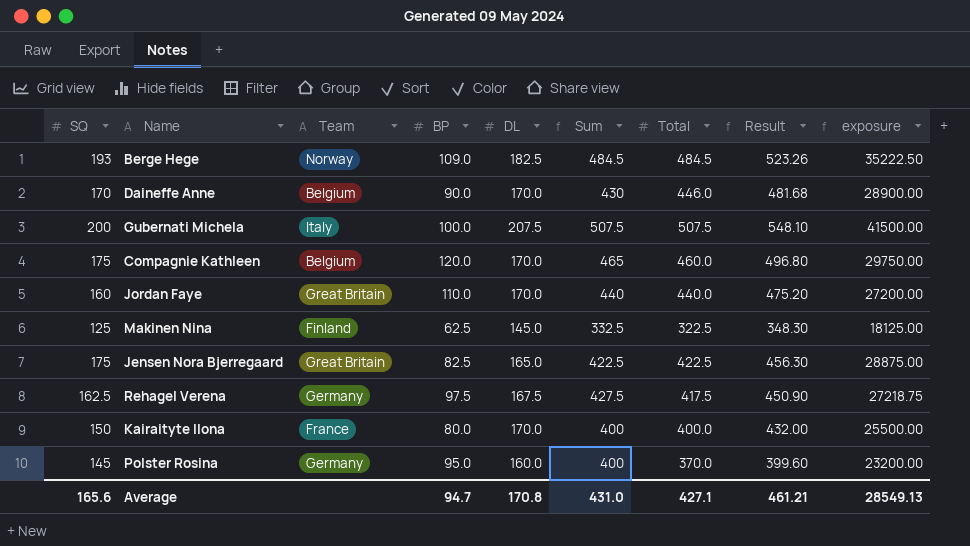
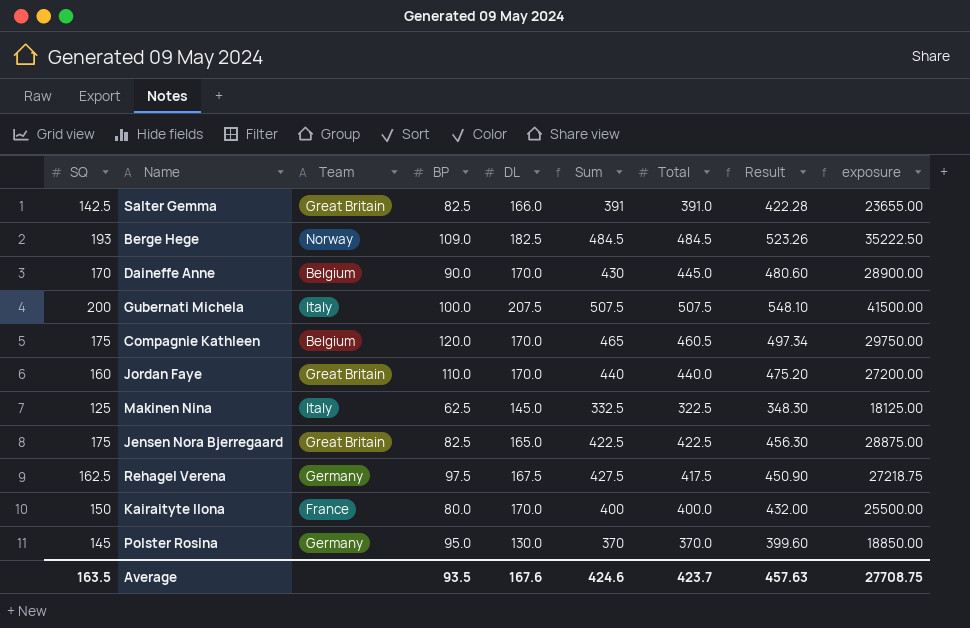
row Salter Gemma: none -> 142.5 | Great Britain | 82.5 | 166.0 | 391 | 391.0 | 422.28 | 23655.00
Daineffe Anne | Total: 446.0 -> 445.0
Daineffe Anne | Result: 481.68 -> 480.60
Compagnie Kathleen | Total: 460.0 -> 460.5
Compagnie Kathleen | Result: 496.80 -> 497.34
Makinen Nina | Team: Finland -> Italy
Polster Rosina | DL: 160.0 -> 130.0
Polster Rosina | Sum: 400 -> 370
Polster Rosina | exposure: 23200.00 -> 18850.00
Average | SQ: 165.6 -> 163.5
Average | BP: 94.7 -> 93.5
Average | DL: 170.8 -> 167.6
Average | Sum: 431.0 -> 424.6
Average | Total: 427.1 -> 423.7
Average | Result: 461.21 -> 457.63
Average | exposure: 28549.13 -> 27708.75

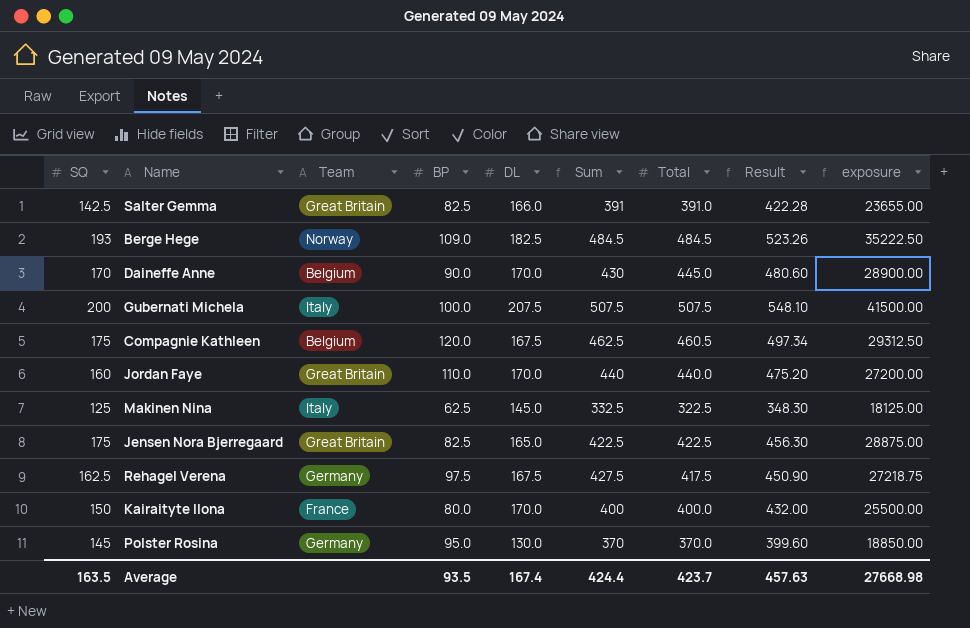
Compagnie Kathleen | DL: 170.0 -> 167.5
Compagnie Kathleen | Sum: 465 -> 462.5
Compagnie Kathleen | exposure: 29750.00 -> 29312.50
Average | DL: 167.6 -> 167.4
Average | Sum: 424.6 -> 424.4
Average | exposure: 27708.75 -> 27668.98

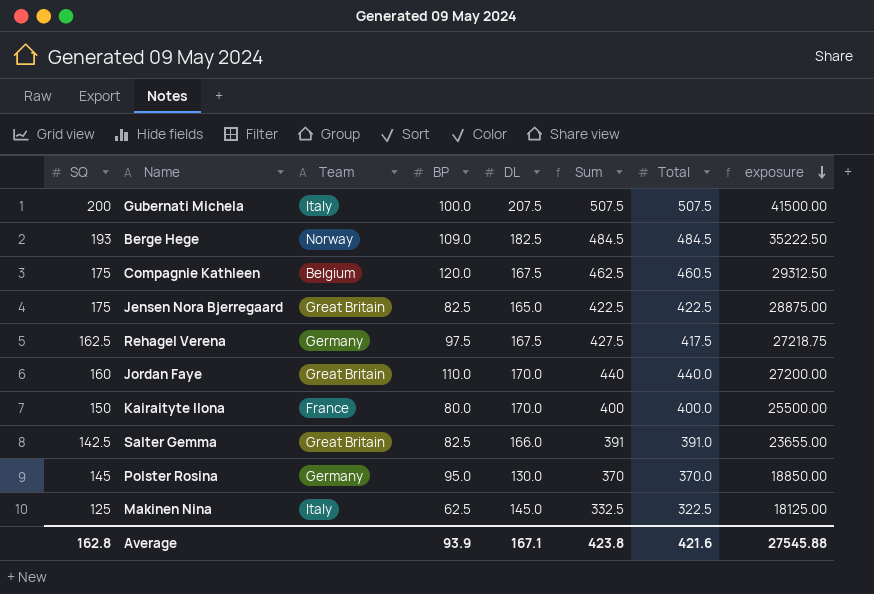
row order: none -> exposure descending
column Result | formula: [Total] * 1.08 -> none
row Daineffe Anne: 170 | Belgium | 90.0 | 170.0 | 430 | 445.0 | 480.60 | 28900.00 -> none
Average | SQ: 163.5 -> 162.8
Average | BP: 93.5 -> 93.9
Average | DL: 167.4 -> 167.1
Average | Sum: 424.4 -> 423.8
Average | Total: 423.7 -> 421.6
Average | exposure: 27668.98 -> 27545.88

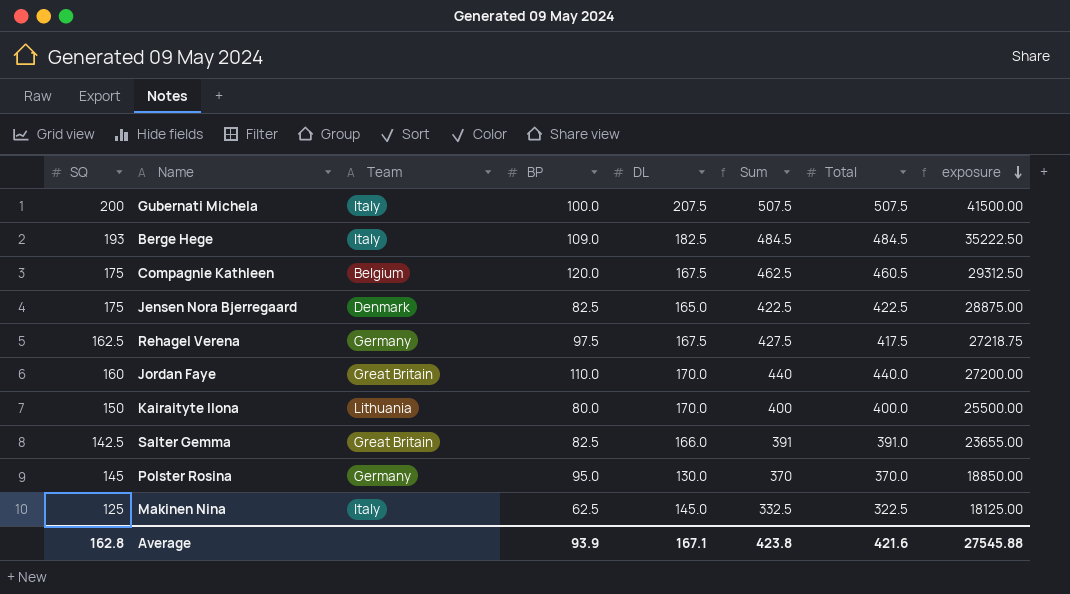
Berge Hege | Team: Norway -> Italy
Jensen Nora Bjerregaard | Team: Great Britain -> Denmark
Kairaityte Ilona | Team: France -> Lithuania

